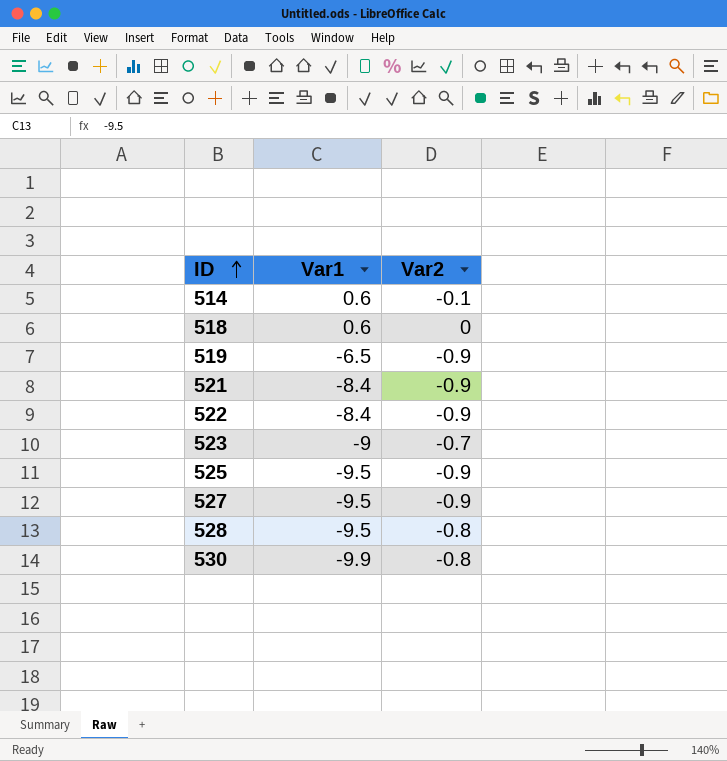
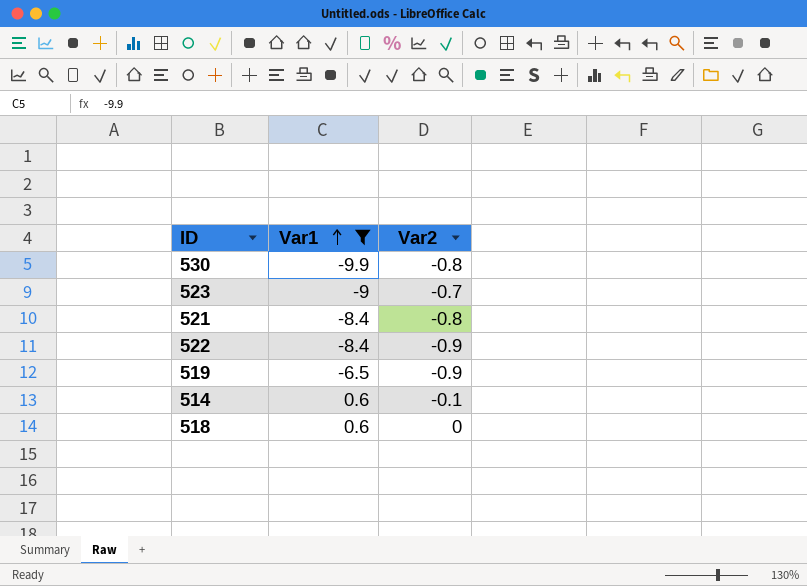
filter: none -> Var1 != -9.5
row order: ID ascending -> Var1 ascending
521 | Var2: -0.9 -> -0.8

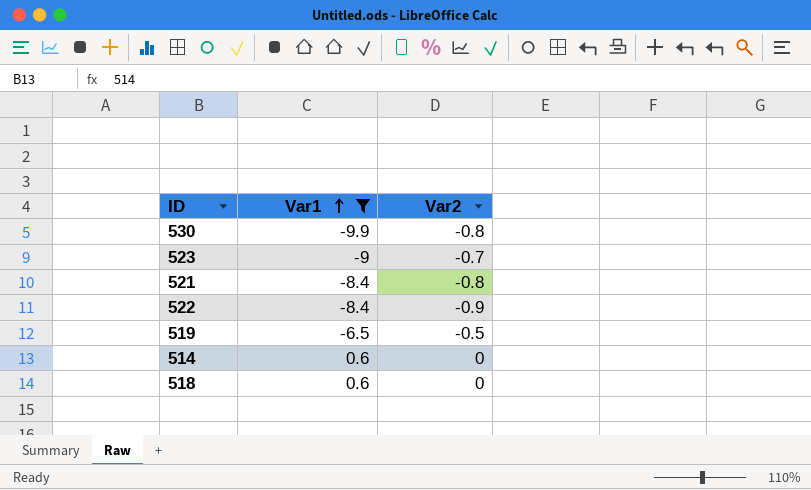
519 | Var2: -0.9 -> -0.5
514 | Var2: -0.1 -> 0

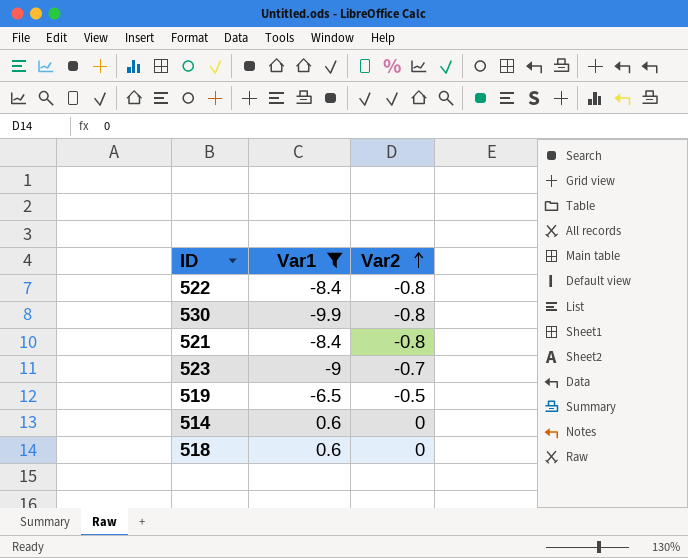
row order: Var1 ascending -> Var2 ascending
522 | Var2: -0.9 -> -0.8

